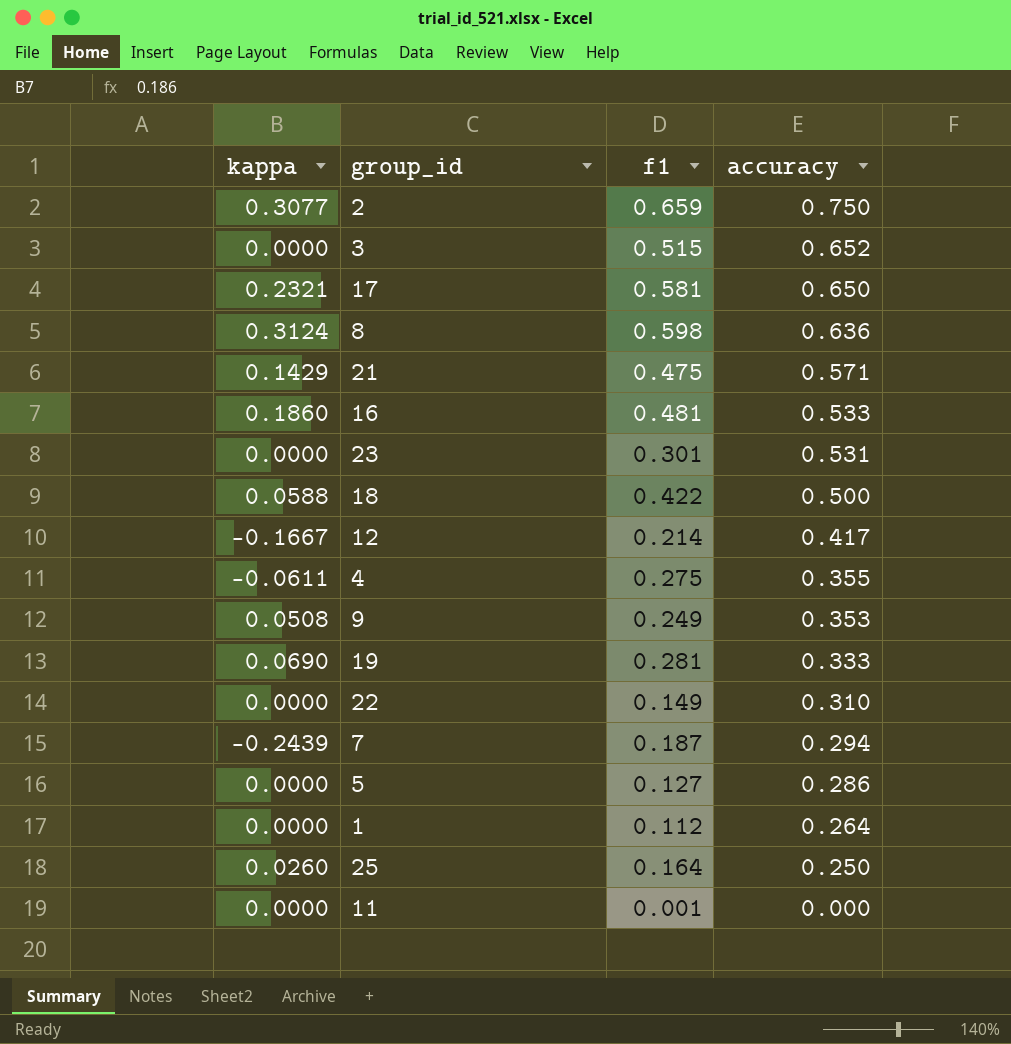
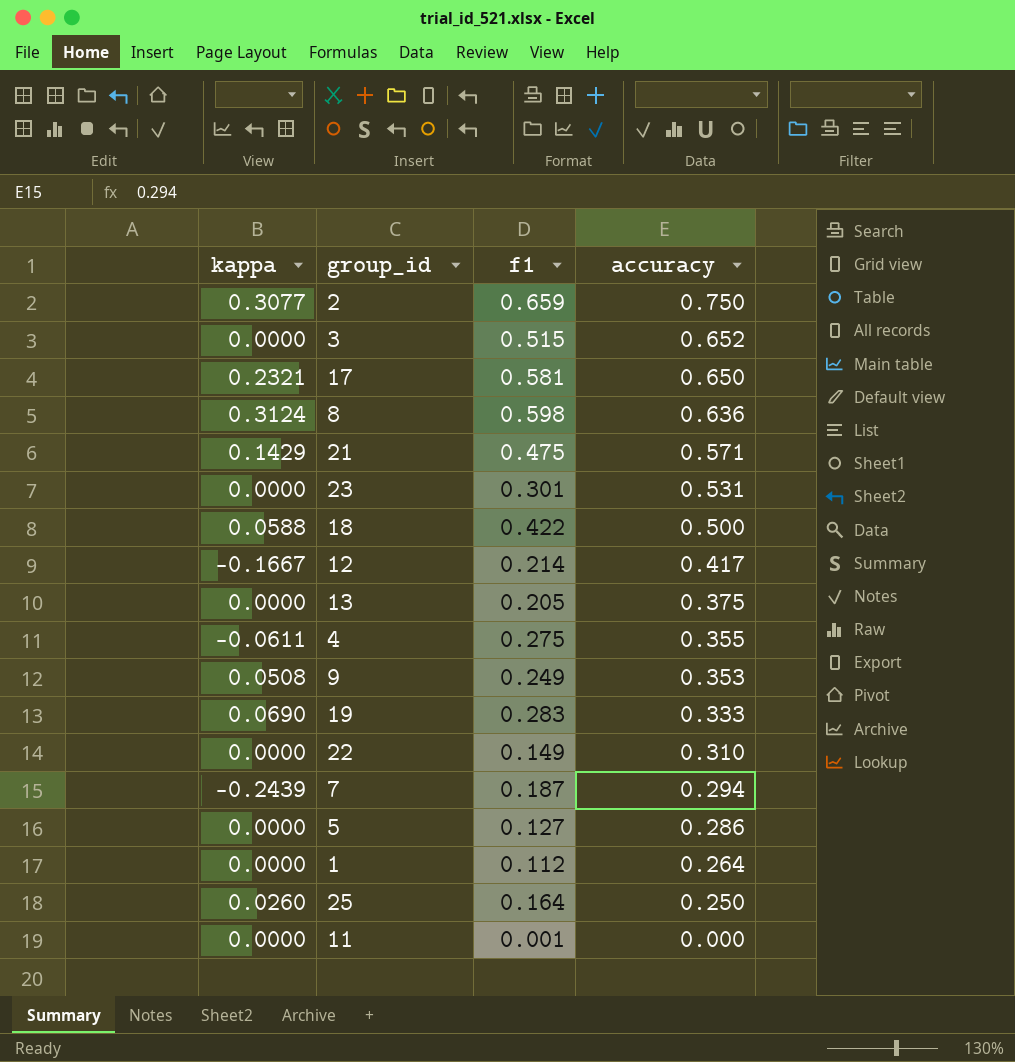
row 16: 0.1860 | 0.481 | 0.533 -> none
row 13: none -> 0.0000 | 0.205 | 0.375
19 | f1: 0.281 -> 0.283

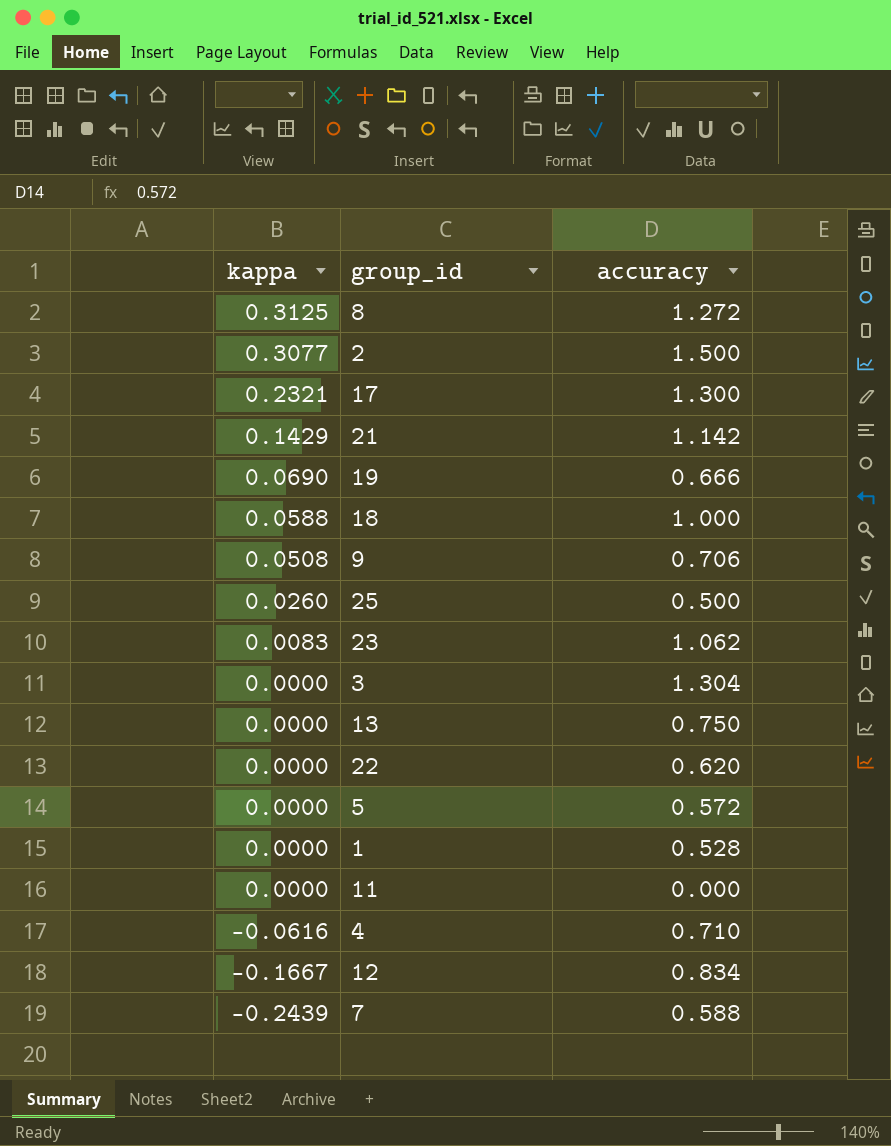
row order: accuracy descending -> kappa descending
column f1 | position: 3 -> none
8 | kappa: 0.3124 -> 0.3125
8 | accuracy: 0.636 -> 1.272
2 | accuracy: 0.750 -> 1.500
17 | accuracy: 0.650 -> 1.300
21 | accuracy: 0.571 -> 1.142
19 | accuracy: 0.333 -> 0.666
18 | accuracy: 0.500 -> 1.000
9 | accuracy: 0.353 -> 0.706
25 | accuracy: 0.250 -> 0.500
23 | kappa: 0.0000 -> 0.0083
23 | accuracy: 0.531 -> 1.062
3 | accuracy: 0.652 -> 1.304
13 | accuracy: 0.375 -> 0.750
22 | accuracy: 0.310 -> 0.620
5 | accuracy: 0.286 -> 0.572
1 | accuracy: 0.264 -> 0.528
4 | kappa: -0.0611 -> -0.0616
4 | accuracy: 0.355 -> 0.710
12 | accuracy: 0.417 -> 0.834
7 | accuracy: 0.294 -> 0.588

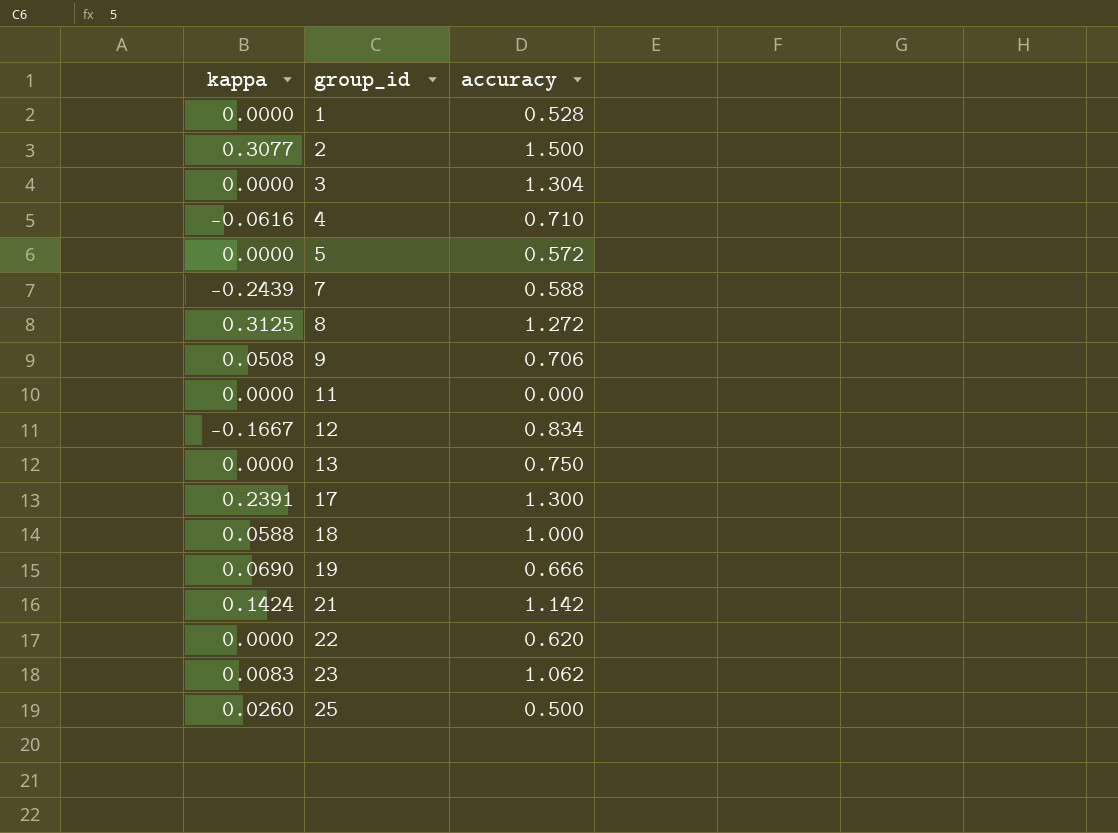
row order: kappa descending -> group_id ascending
17 | kappa: 0.2321 -> 0.2391
21 | kappa: 0.1429 -> 0.1424

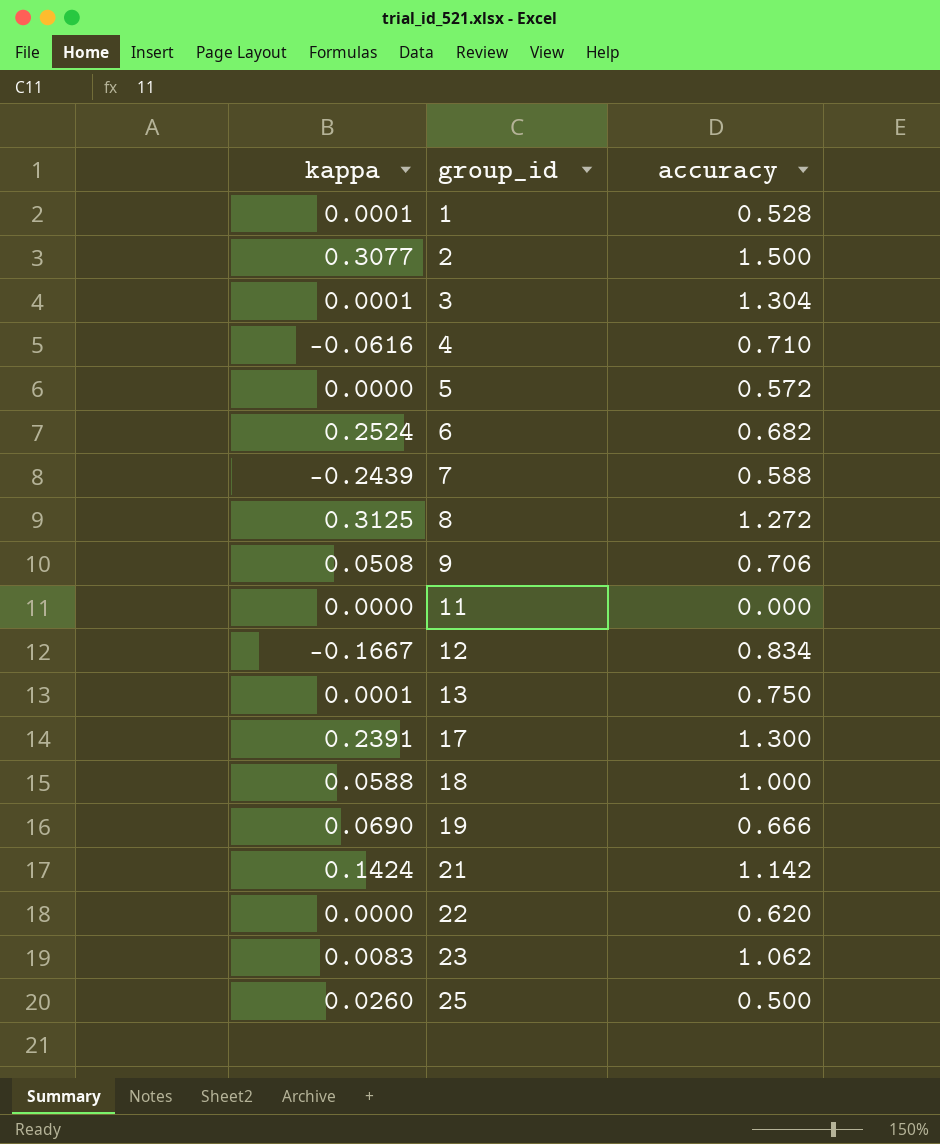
1 | kappa: 0.0000 -> 0.0001
3 | kappa: 0.0000 -> 0.0001
row 6: none -> 0.2524 | 0.682
13 | kappa: 0.0000 -> 0.0001

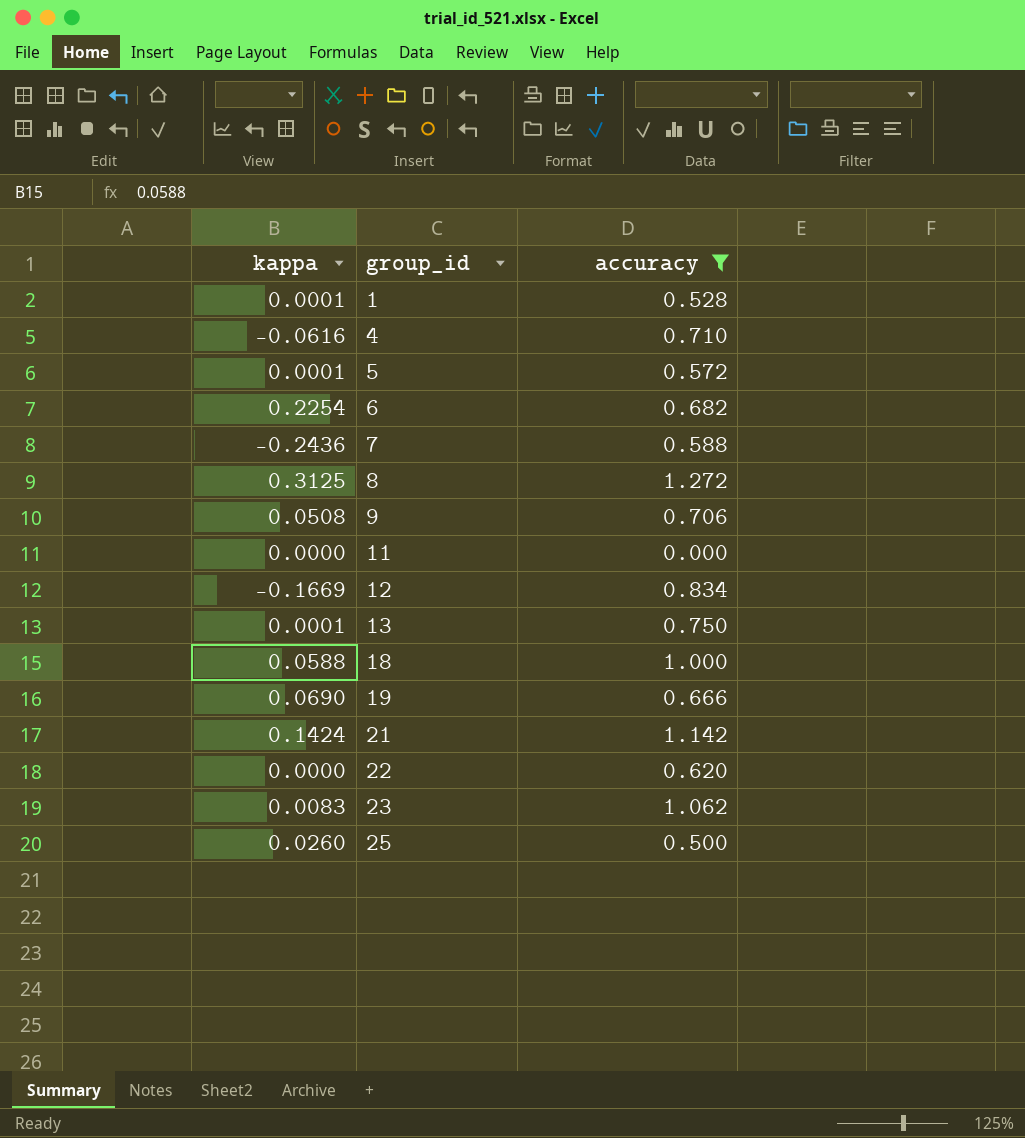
filter: none -> accuracy <= 1.272
5 | kappa: 0.0000 -> 0.0001
6 | kappa: 0.2524 -> 0.2254
7 | kappa: -0.2439 -> -0.2436
12 | kappa: -0.1667 -> -0.1669

